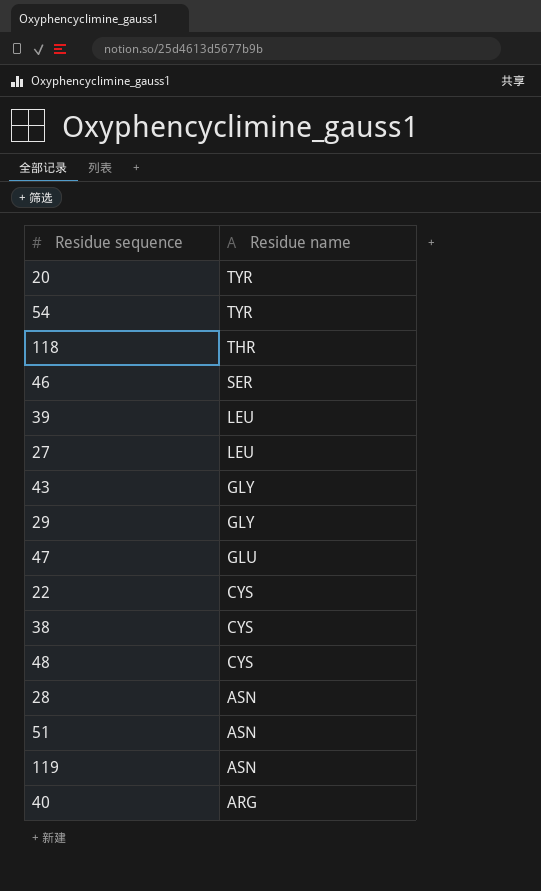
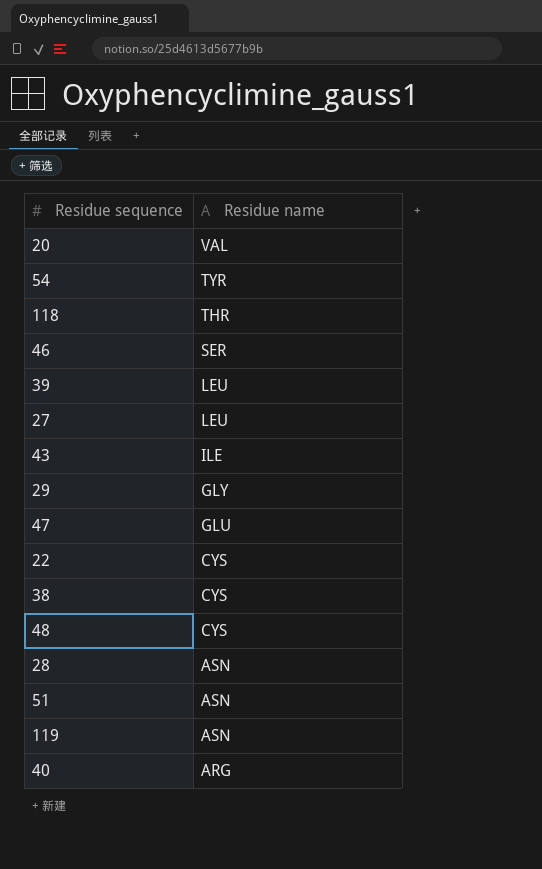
20 | Residue name: TYR -> VAL
43 | Residue name: GLY -> ILE

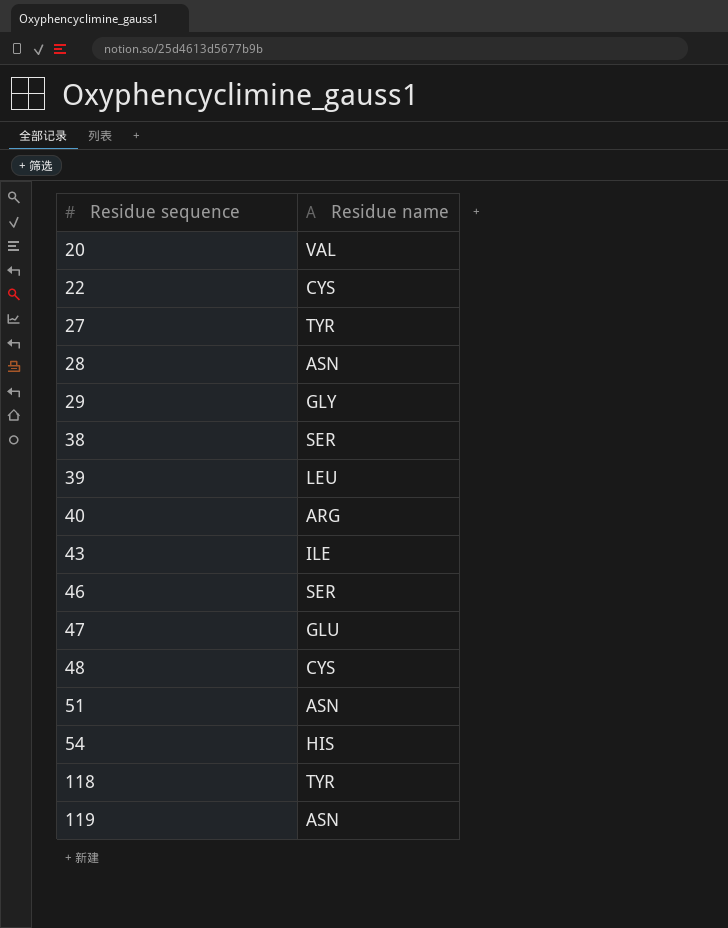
row order: Residue name descending -> Residue sequence ascending
27 | Residue name: LEU -> TYR
38 | Residue name: CYS -> SER
54 | Residue name: TYR -> HIS
118 | Residue name: THR -> TYR

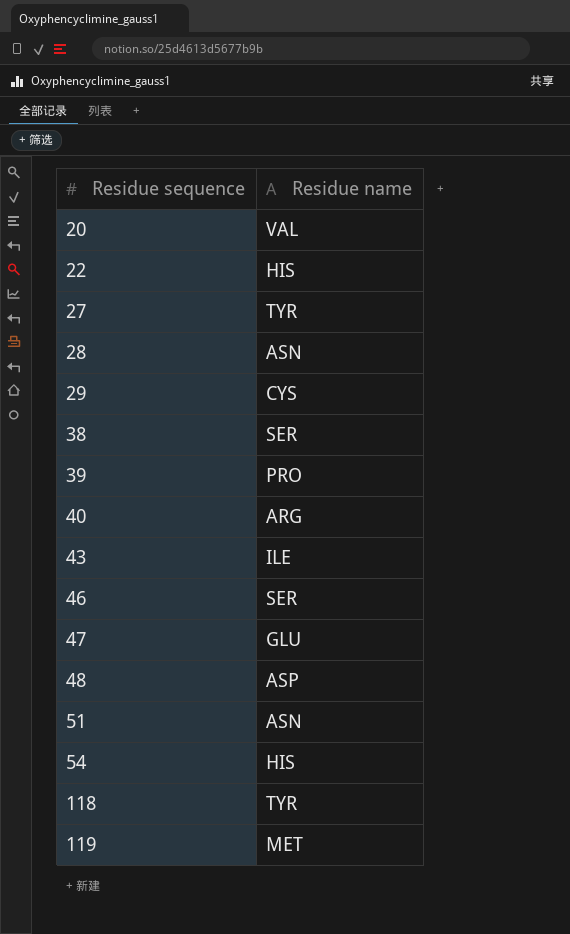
22 | Residue name: CYS -> HIS
29 | Residue name: GLY -> CYS
39 | Residue name: LEU -> PRO
48 | Residue name: CYS -> ASP
119 | Residue name: ASN -> MET

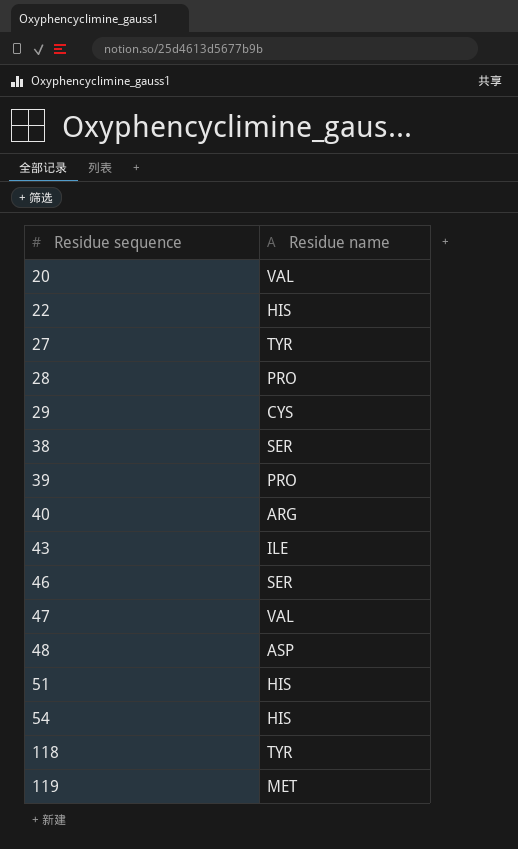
28 | Residue name: ASN -> PRO
47 | Residue name: GLU -> VAL
51 | Residue name: ASN -> HIS

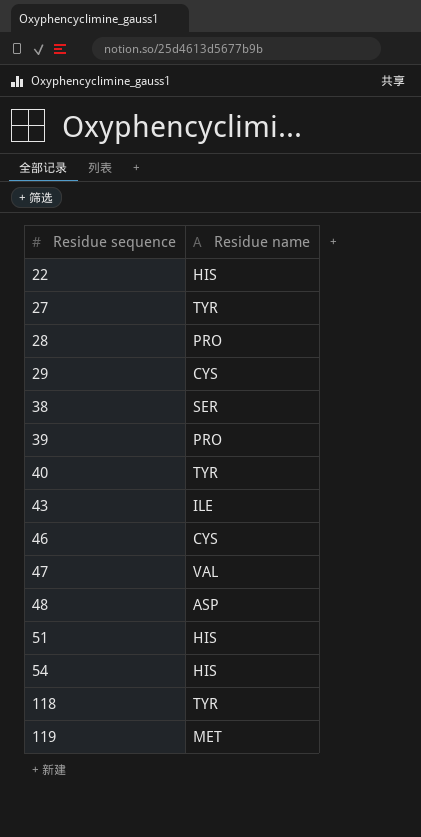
row 20: VAL -> none
40 | Residue name: ARG -> TYR
46 | Residue name: SER -> CYS

